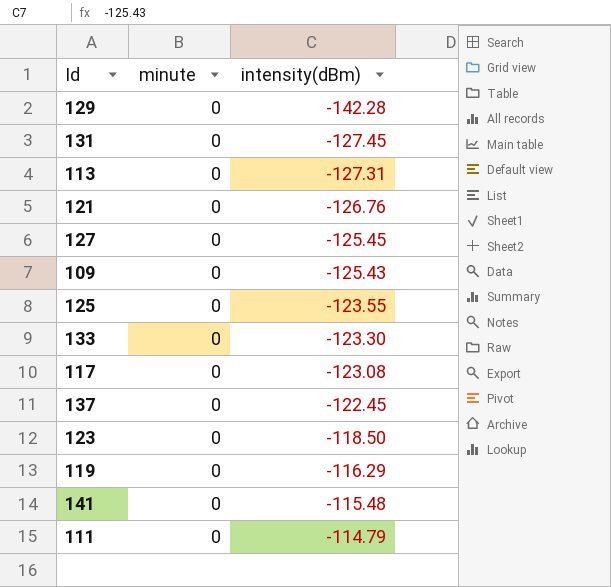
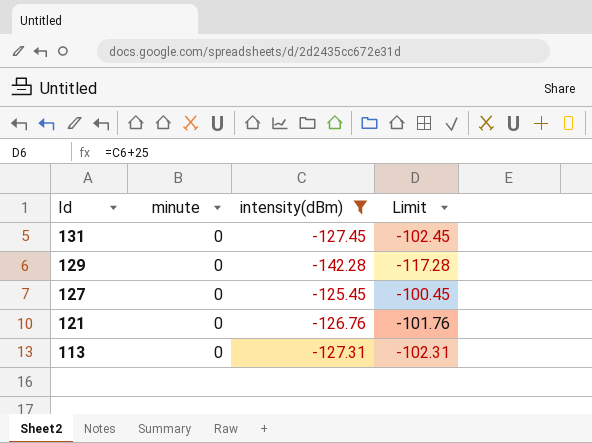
filter: none -> intensity(dBm) <= -125.45
row order: intensity(dBm) ascending -> Id descending
column Limit | formula: none -> [intensity(dBm)] + 25

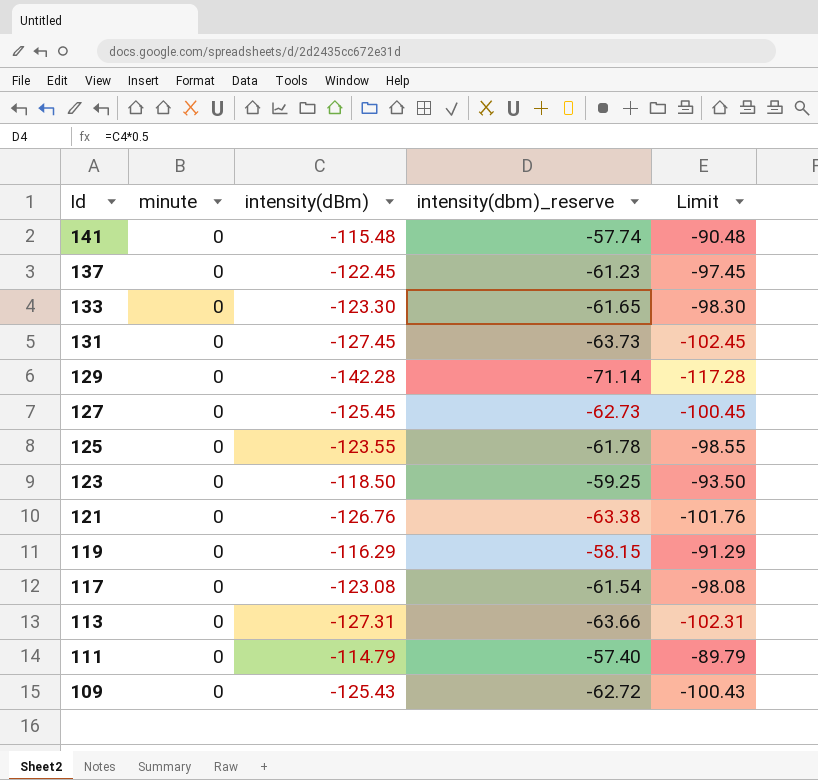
filter: intensity(dBm) <= -125.45 -> none
column intensity(dbm)_reserve | formula: none -> [intensity(dBm)] * 0.5

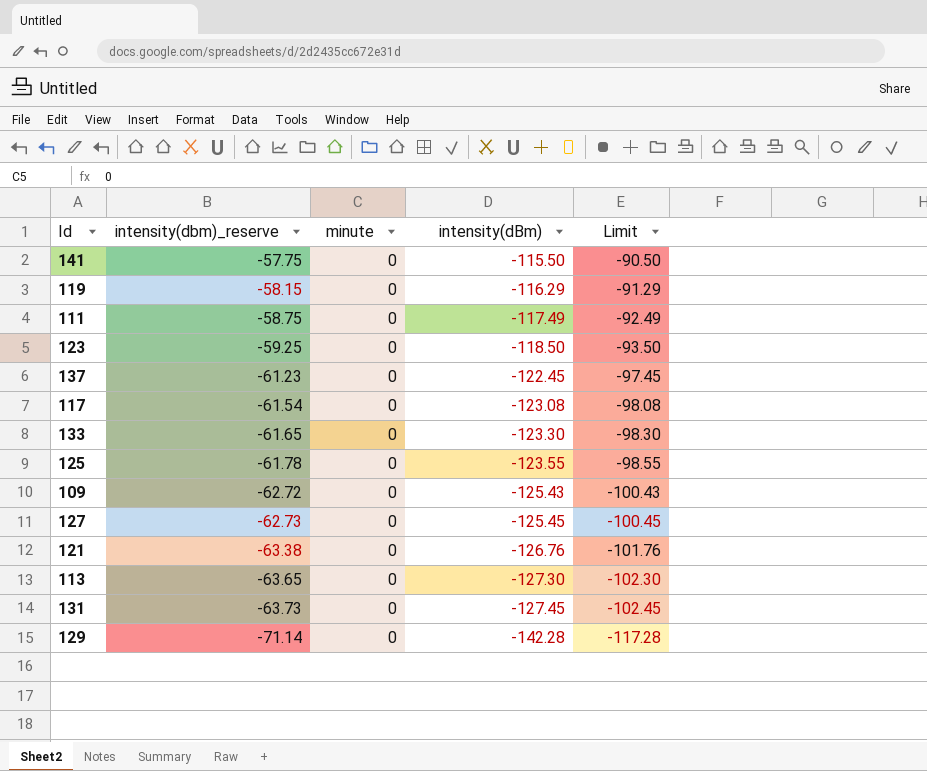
row order: Id descending -> intensity(dbm)_reserve descending
column intensity(dbm)_reserve | position: 4 -> 2
141 | intensity(dbm)_reserve: -57.74 -> -57.75
141 | intensity(dBm): -115.48 -> -115.50
141 | Limit: -90.48 -> -90.50
111 | intensity(dbm)_reserve: -57.40 -> -58.75
111 | intensity(dBm): -114.79 -> -117.49
111 | Limit: -89.79 -> -92.49
113 | intensity(dbm)_reserve: -63.66 -> -63.65
113 | intensity(dBm): -127.31 -> -127.30
113 | Limit: -102.31 -> -102.30

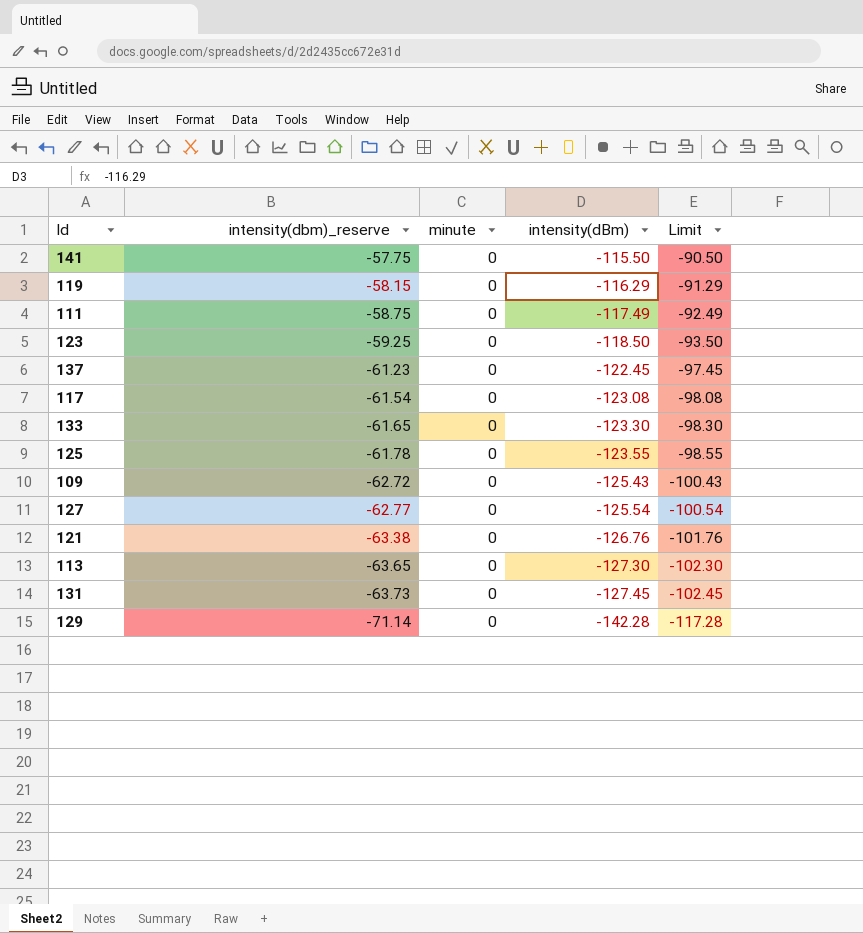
127 | intensity(dbm)_reserve: -62.73 -> -62.77
127 | intensity(dBm): -125.45 -> -125.54
127 | Limit: -100.45 -> -100.54

